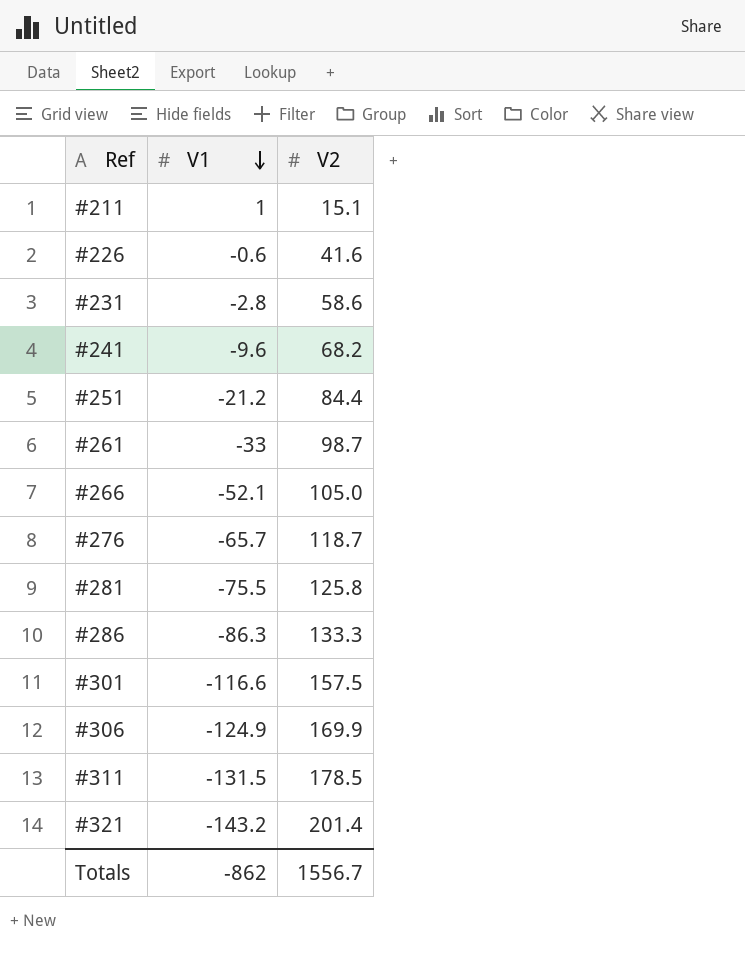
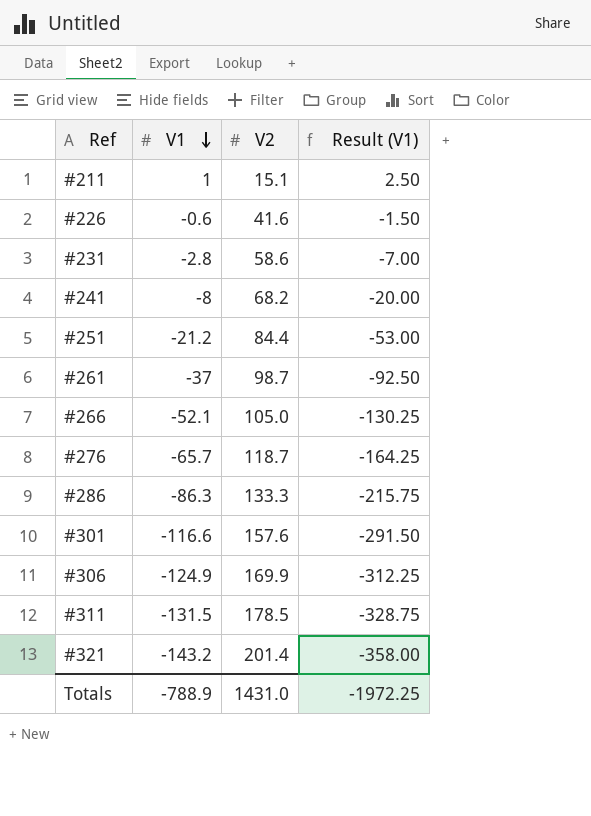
column Result (V1) | formula: none -> [V1] * 2.5
row #281: -75.5 | 125.8 -> none
#241 | V1: -9.6 -> -8
#261 | V1: -33 -> -37
#301 | V2: 157.5 -> 157.6
Totals | V1: -862 -> -788.9
Totals | V2: 1556.7 -> 1431.0

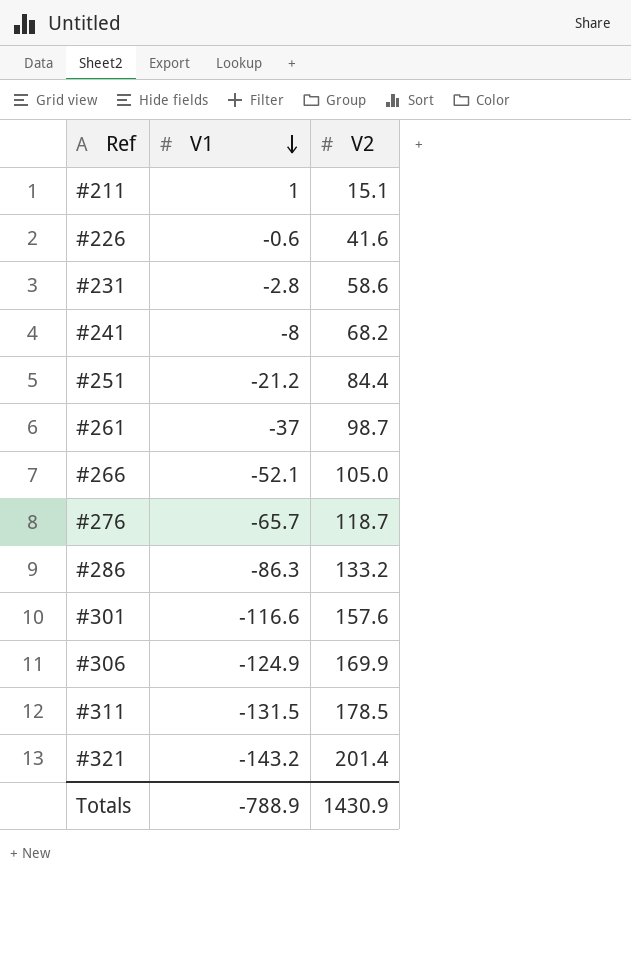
column Result (V1) | formula: [V1] * 2.5 -> none
#286 | V2: 133.3 -> 133.2
Totals | V2: 1431.0 -> 1430.9

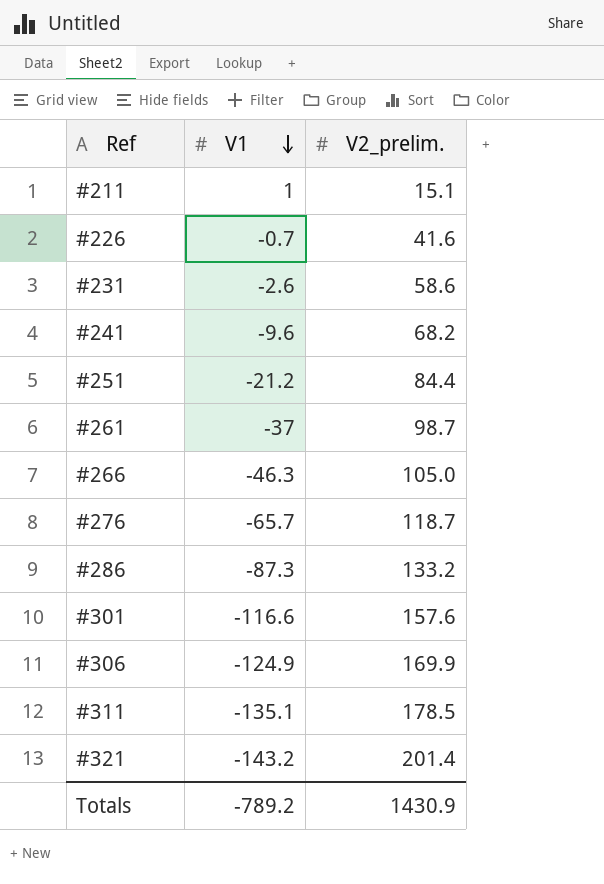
column name: V2 -> V2_prelim.
#226 | V1: -0.6 -> -0.7
#231 | V1: -2.8 -> -2.6
#241 | V1: -8 -> -9.6
#266 | V1: -52.1 -> -46.3
#286 | V1: -86.3 -> -87.3
#311 | V1: -131.5 -> -135.1
Totals | V1: -788.9 -> -789.2

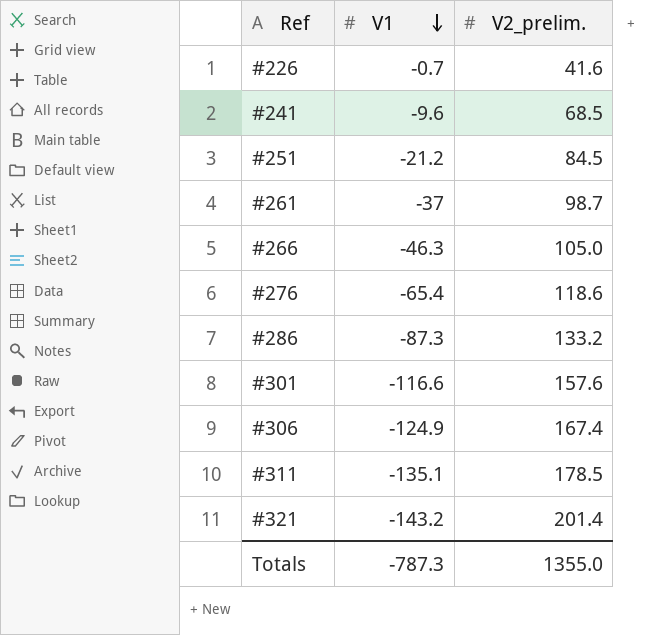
row #211: 1 | 15.1 -> none
row #231: -2.6 | 58.6 -> none
#241 | V2_prelim.: 68.2 -> 68.5
#251 | V2_prelim.: 84.4 -> 84.5
#276 | V1: -65.7 -> -65.4
#276 | V2_prelim.: 118.7 -> 118.6
#306 | V2_prelim.: 169.9 -> 167.4
Totals | V1: -789.2 -> -787.3
Totals | V2_prelim.: 1430.9 -> 1355.0

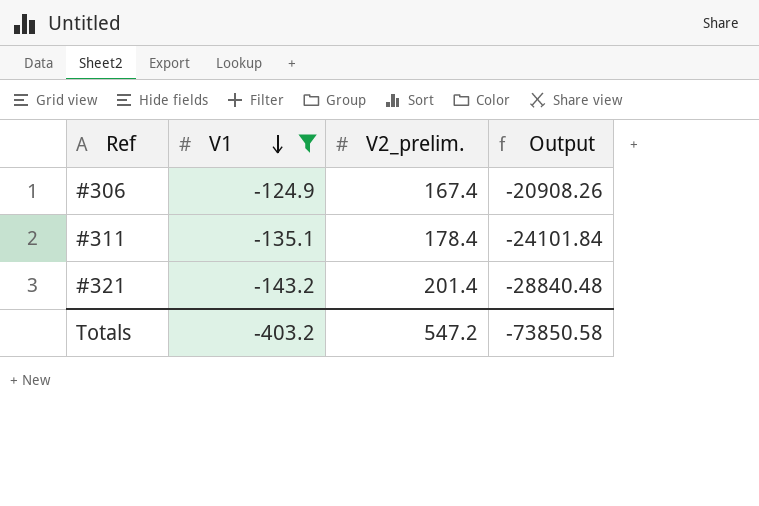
filter: none -> V1 <= -124.9
column Output | formula: none -> [V1] * [V2_prelim.]
#311 | V2_prelim.: 178.5 -> 178.4
Totals | V1: -787.3 -> -403.2
Totals | V2_prelim.: 1355.0 -> 547.2

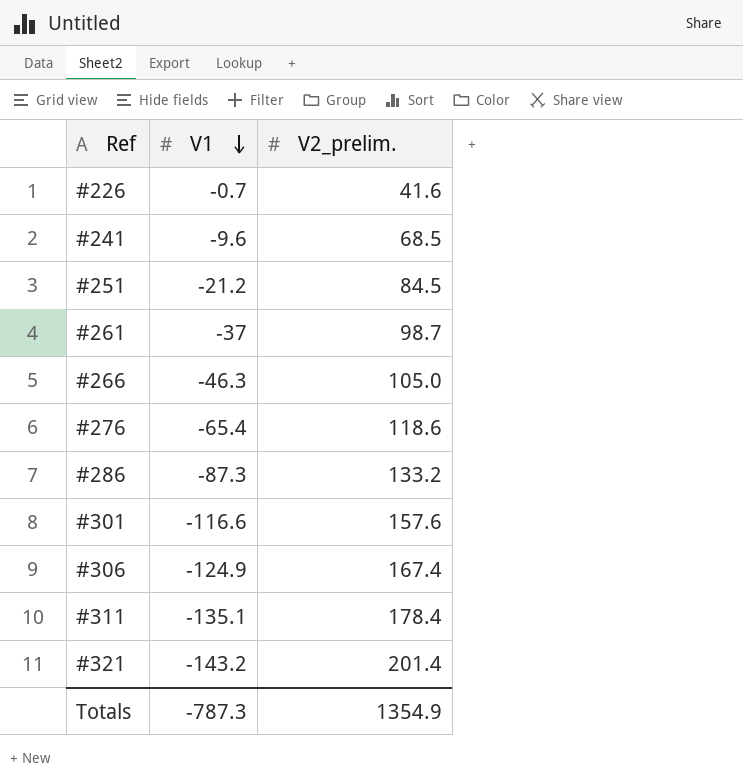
filter: V1 <= -124.9 -> none
column Output | formula: [V1] * [V2_prelim.] -> none
Totals | V1: -403.2 -> -787.3
Totals | V2_prelim.: 547.2 -> 1354.9

